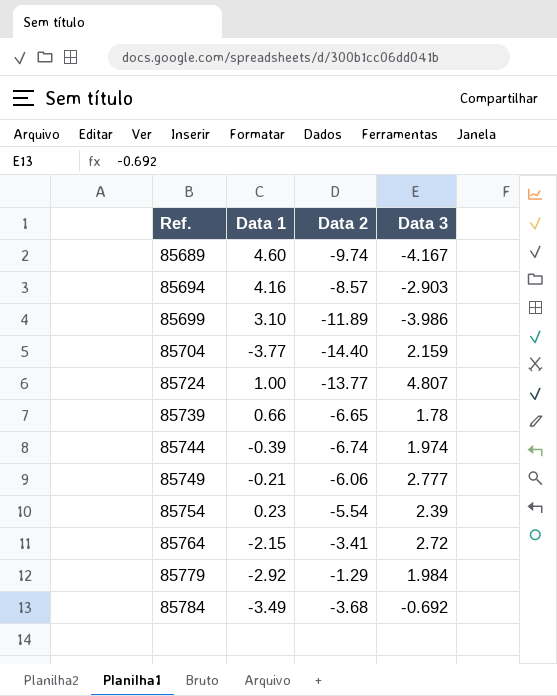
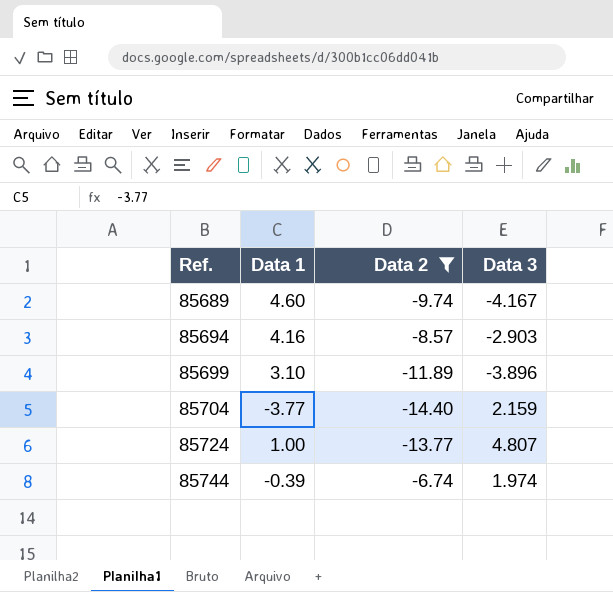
filter: none -> Data 2 <= -6.74
85699 | Data 3: -3.986 -> -3.896

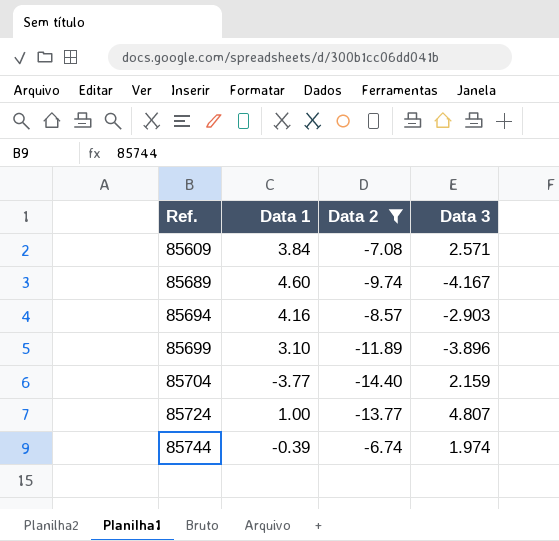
row 85609: none -> 3.84 | -7.08 | 2.571

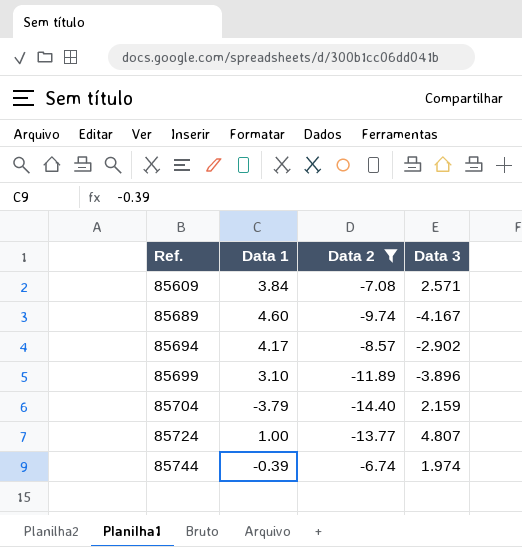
85694 | Data 1: 4.16 -> 4.17
85694 | Data 3: -2.903 -> -2.902
85704 | Data 1: -3.77 -> -3.79

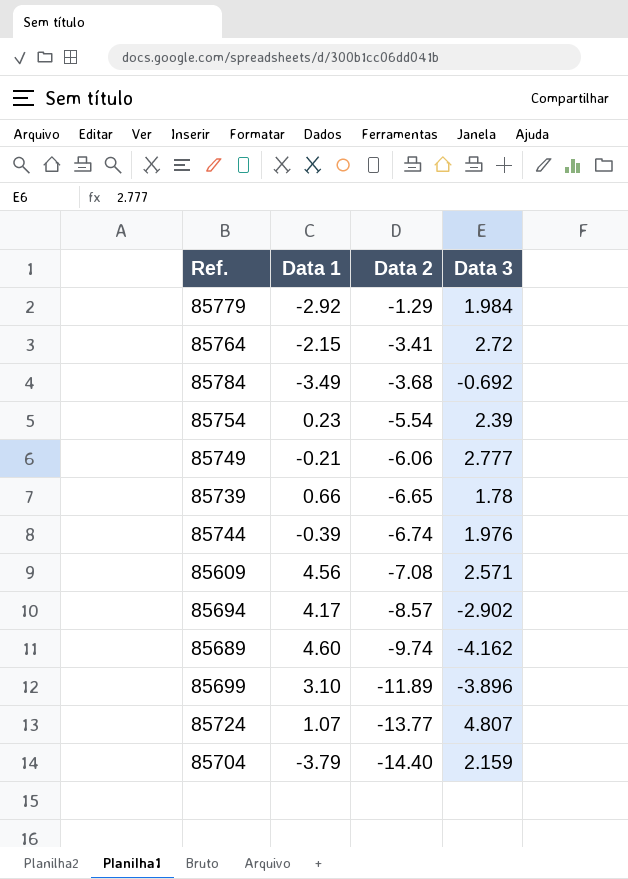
filter: Data 2 <= -6.74 -> none
row order: Ref. ascending -> Data 2 descending
85744 | Data 3: 1.974 -> 1.976
85609 | Data 1: 3.84 -> 4.56
85689 | Data 3: -4.167 -> -4.162
85724 | Data 1: 1.00 -> 1.07

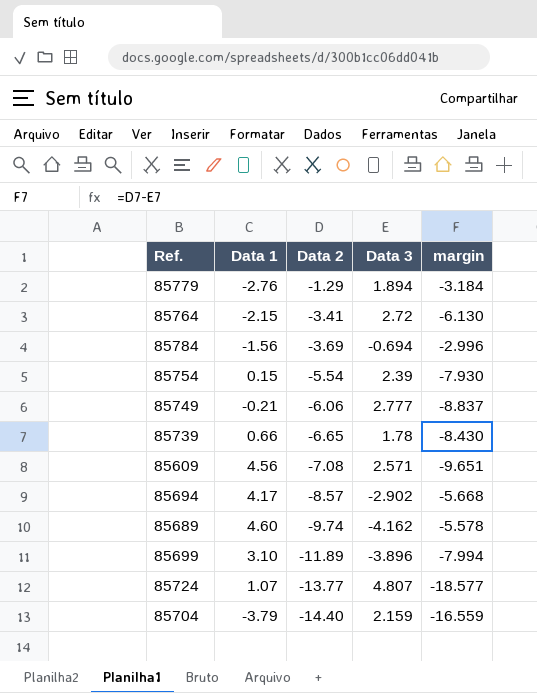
column margin | formula: none -> [Data 2] - [Data 3]
row 85744: -0.39 | -6.74 | 1.976 -> none
85779 | Data 1: -2.92 -> -2.76
85779 | Data 3: 1.984 -> 1.894
85784 | Data 1: -3.49 -> -1.56
85784 | Data 2: -3.68 -> -3.69
85784 | Data 3: -0.692 -> -0.694
85754 | Data 1: 0.23 -> 0.15

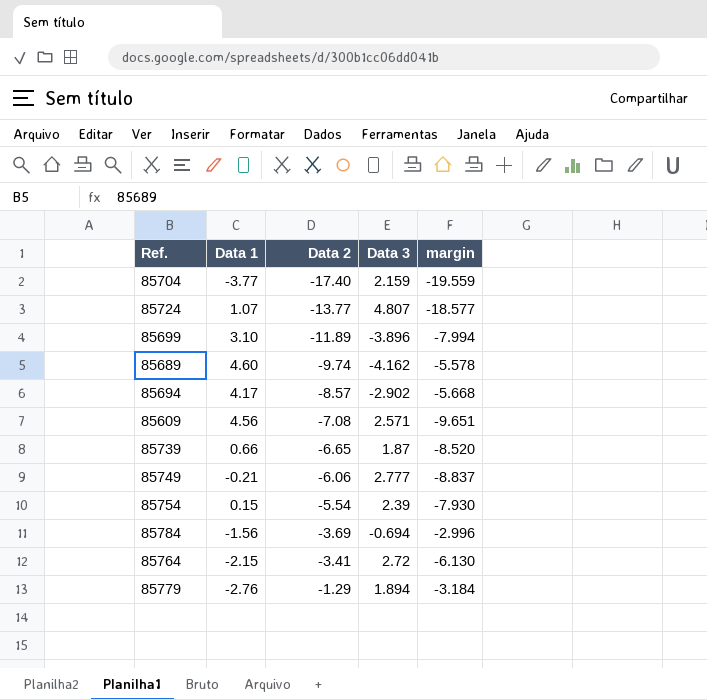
row order: Data 2 descending -> Data 2 ascending
85704 | Data 1: -3.79 -> -3.77
85704 | Data 2: -14.40 -> -17.40
85704 | margin: -16.559 -> -19.559
85739 | Data 3: 1.78 -> 1.87
85739 | margin: -8.430 -> -8.520

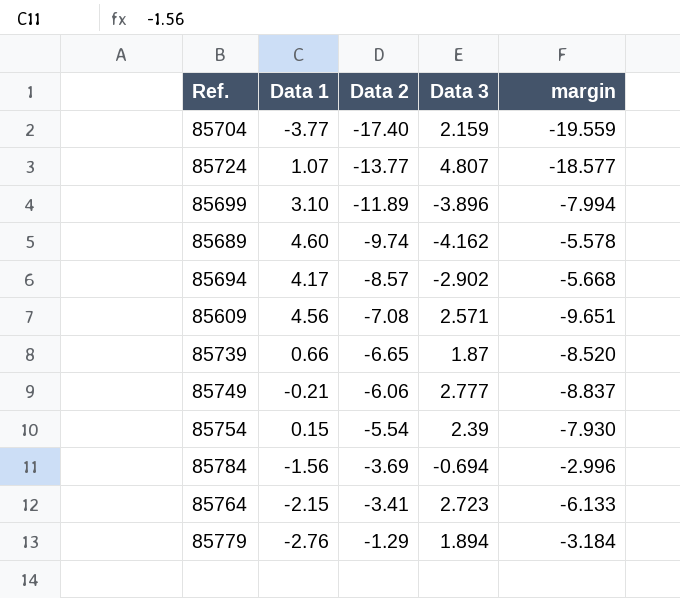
85764 | Data 3: 2.72 -> 2.723
85764 | margin: -6.130 -> -6.133

